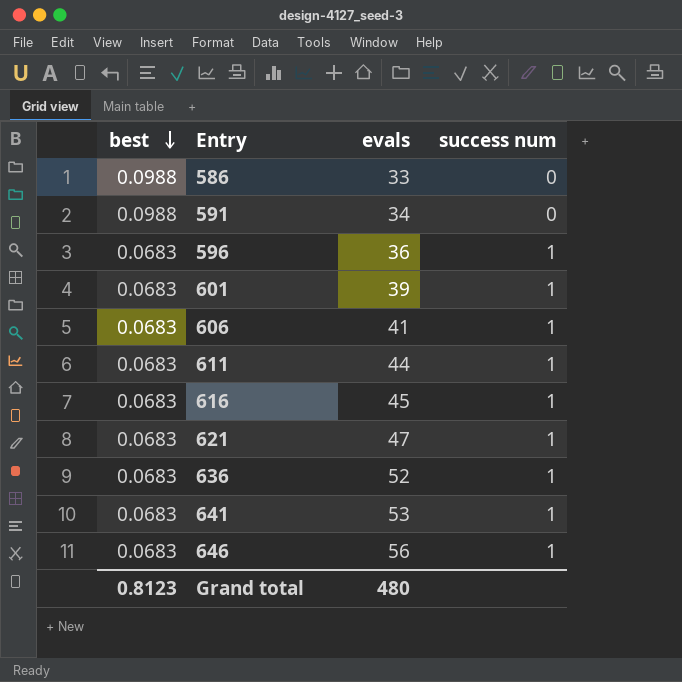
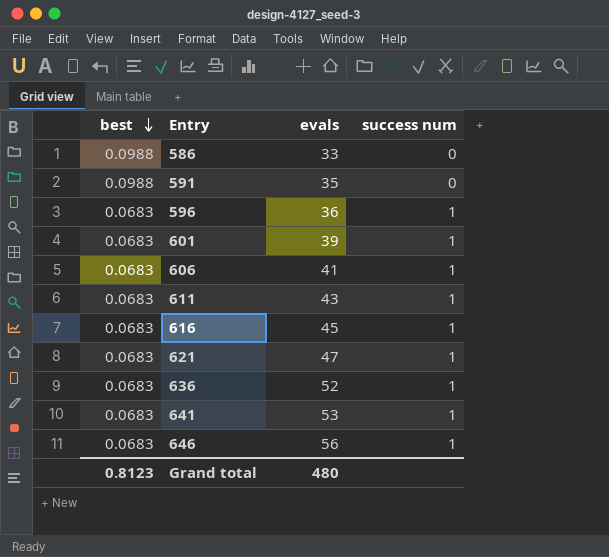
591 | evals: 34 -> 35
611 | evals: 44 -> 43

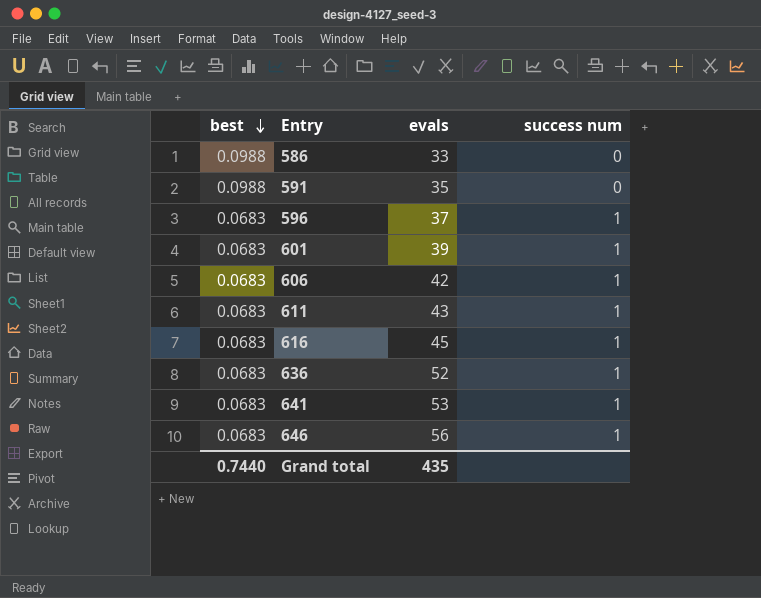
row 621: 0.0683 | 47 | 1 -> none
596 | evals: 36 -> 37
606 | evals: 41 -> 42
Grand total | best: 0.8123 -> 0.7440
Grand total | evals: 480 -> 435

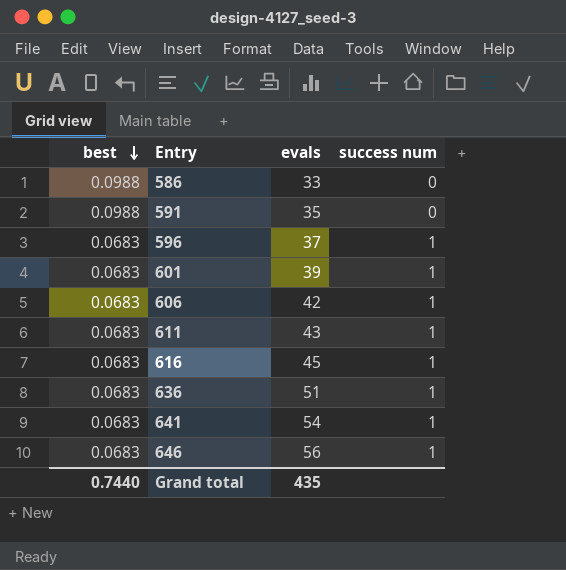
636 | evals: 52 -> 51
641 | evals: 53 -> 54

